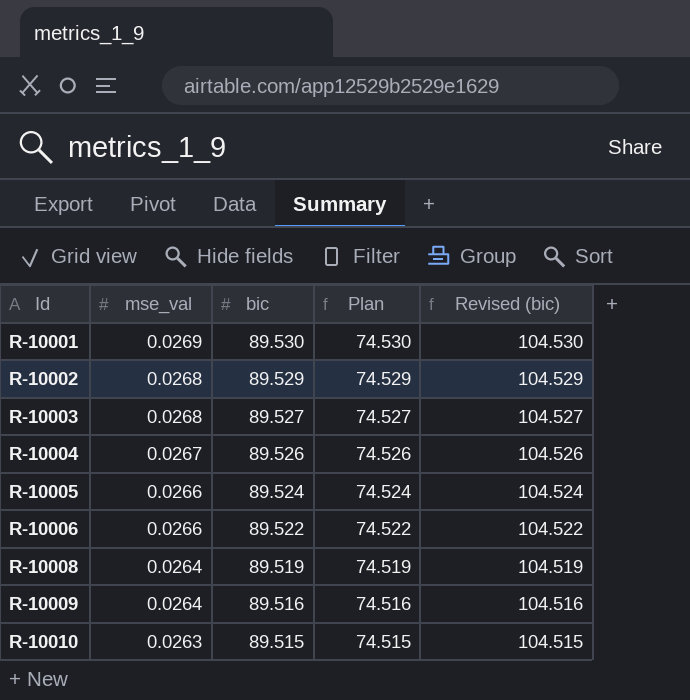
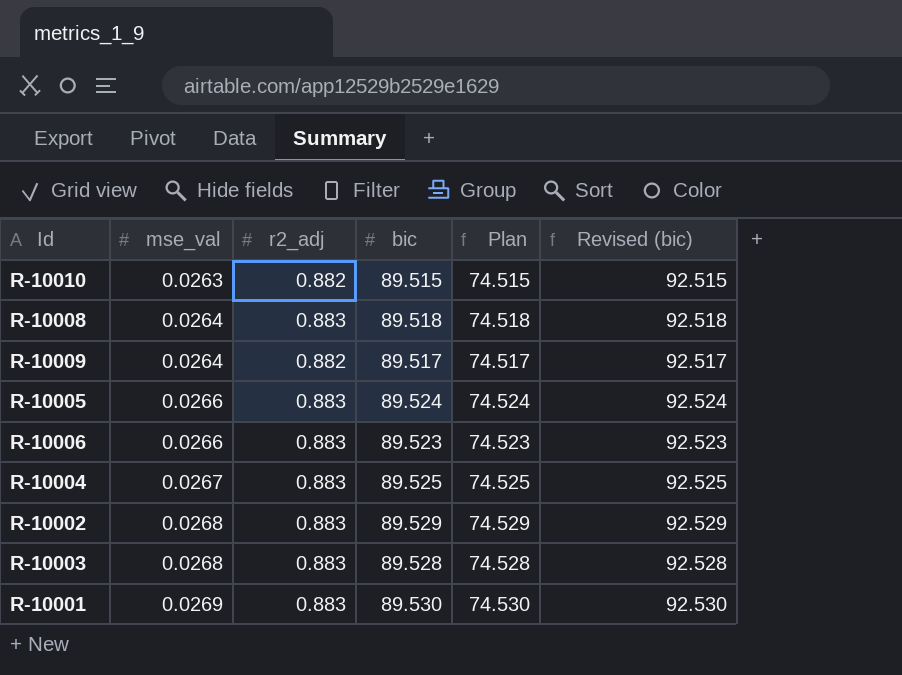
row order: Id ascending -> mse_val ascending
column r2_adj | position: none -> 3
column Revised (bic) | formula: [bic] + 15 -> [bic] + 3
R-10008 | bic: 89.519 -> 89.518
R-10008 | Plan: 74.519 -> 74.518
R-10009 | bic: 89.516 -> 89.517
R-10009 | Plan: 74.516 -> 74.517
R-10006 | bic: 89.522 -> 89.523
R-10006 | Plan: 74.522 -> 74.523
R-10004 | bic: 89.526 -> 89.525
R-10004 | Plan: 74.526 -> 74.525
R-10003 | bic: 89.527 -> 89.528
R-10003 | Plan: 74.527 -> 74.528

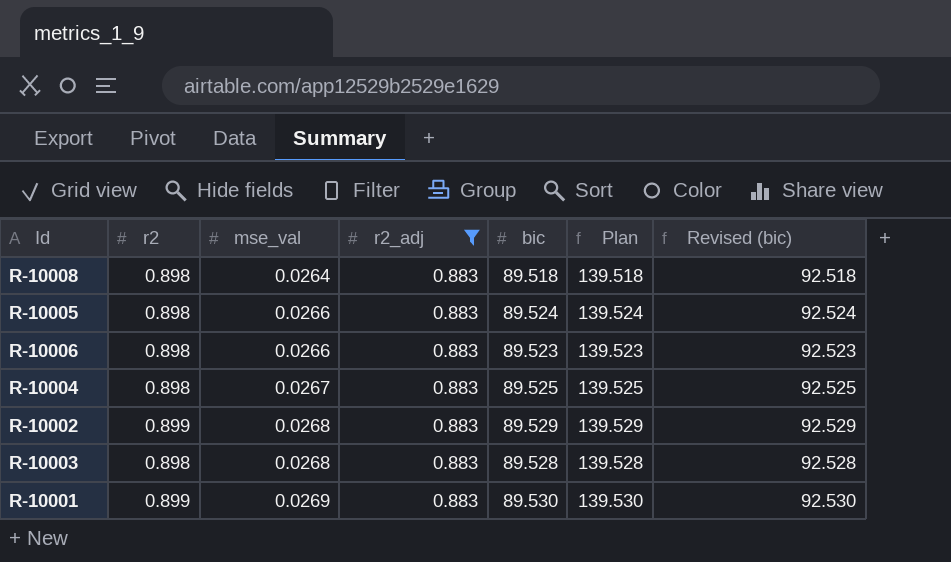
filter: none -> r2_adj = 0.883
column r2 | position: none -> 2
column Plan | formula: [bic] - 15 -> [bic] + 50

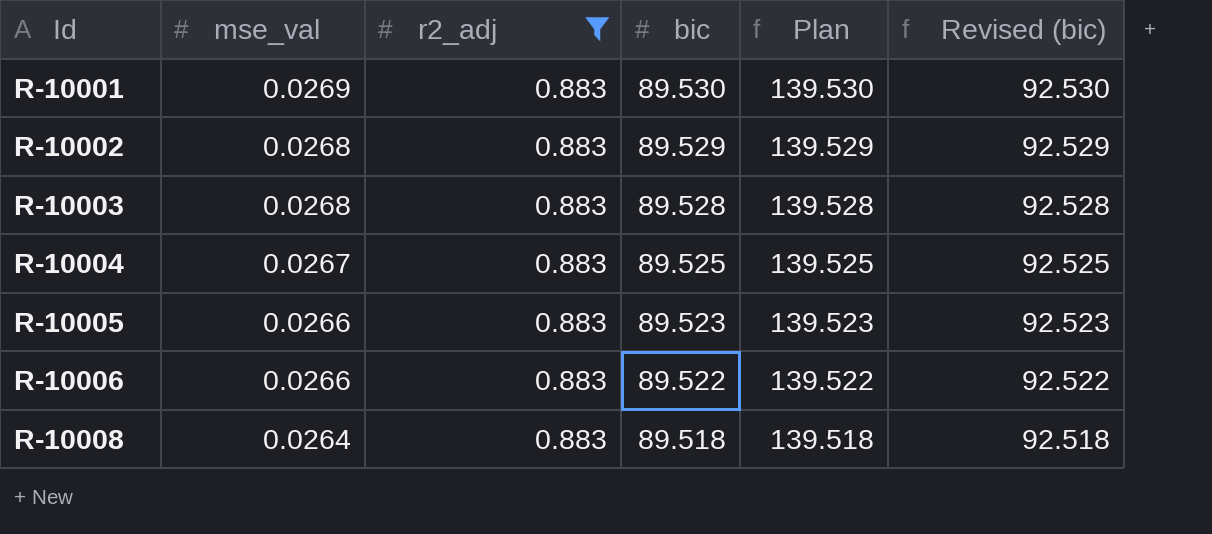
row order: mse_val ascending -> Id ascending
column r2 | position: 2 -> none
R-10005 | bic: 89.524 -> 89.523
R-10005 | Plan: 139.524 -> 139.523
R-10005 | Revised (bic): 92.524 -> 92.523
R-10006 | bic: 89.523 -> 89.522
R-10006 | Plan: 139.523 -> 139.522
R-10006 | Revised (bic): 92.523 -> 92.522

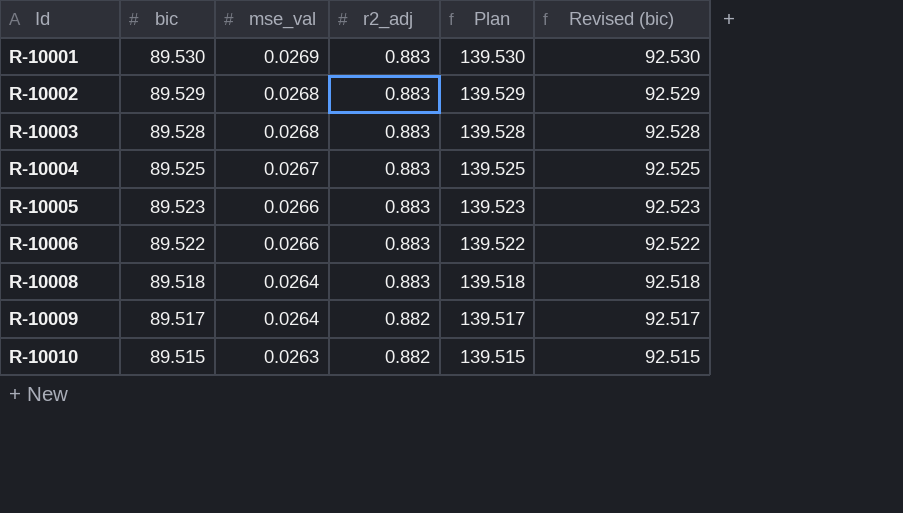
filter: r2_adj = 0.883 -> none
column bic | position: 4 -> 2

